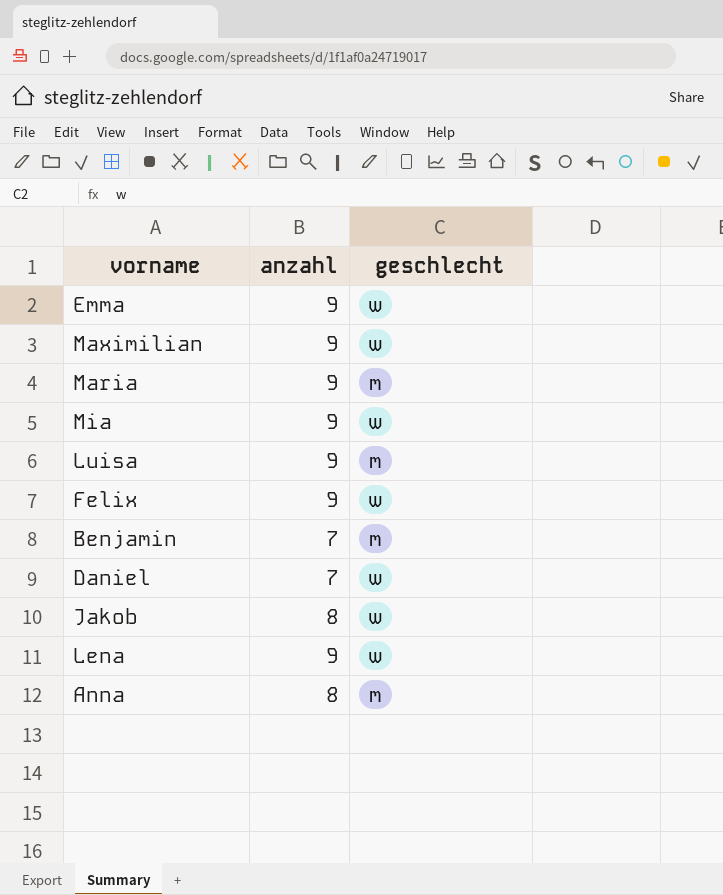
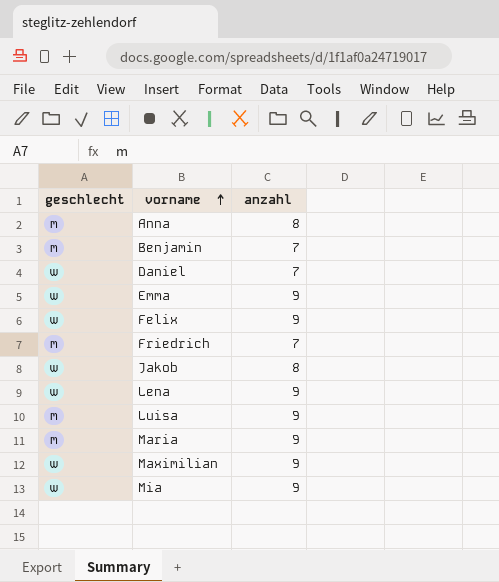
row order: none -> vorname ascending
column geschlecht | position: 3 -> 1
row Friedrich: none -> m | 7

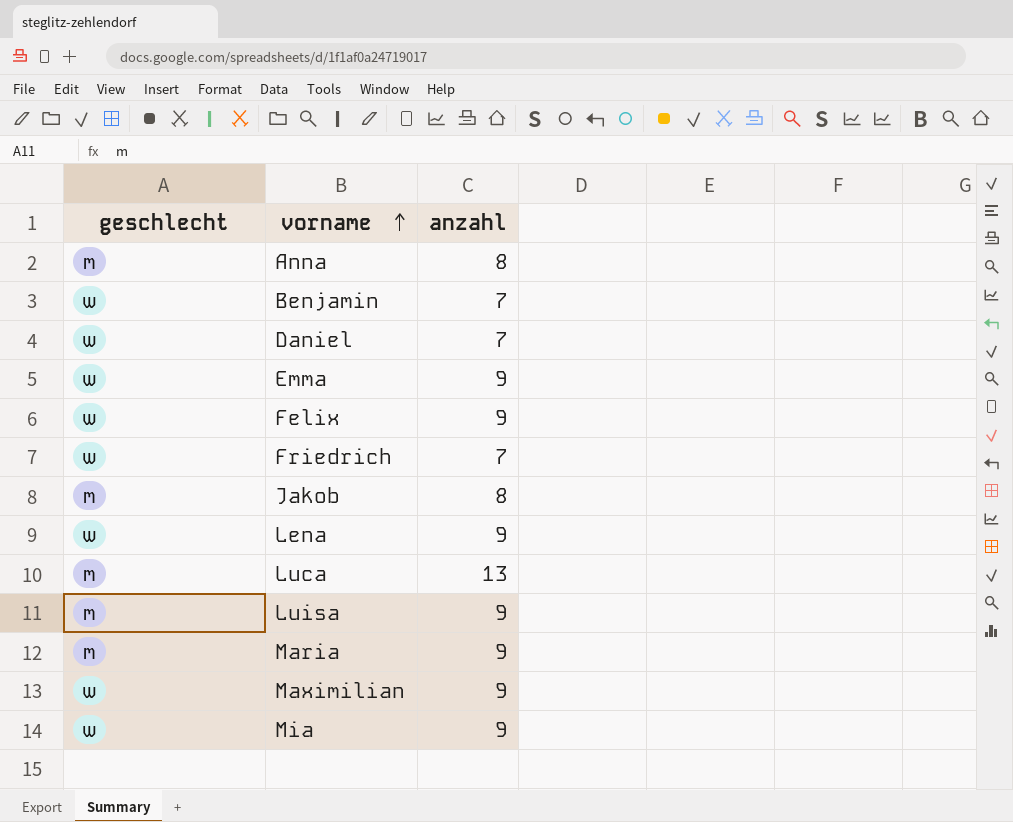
Benjamin | geschlecht: m -> w
Friedrich | geschlecht: m -> w
Jakob | geschlecht: w -> m
row Luca: none -> m | 13

